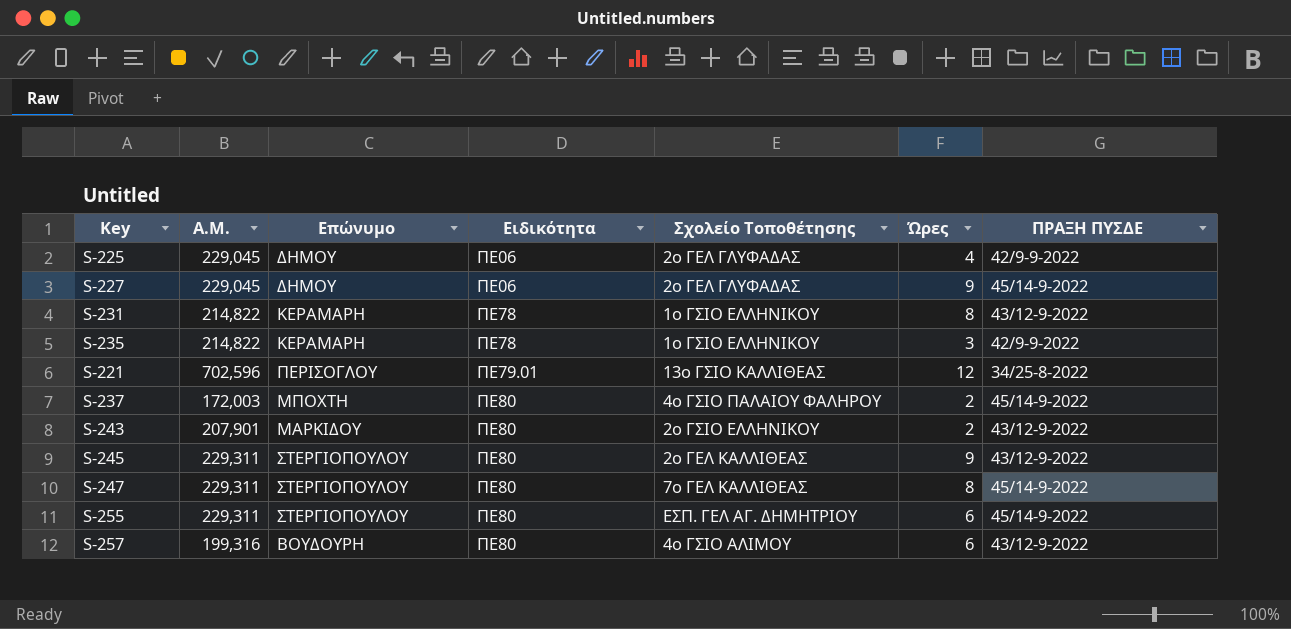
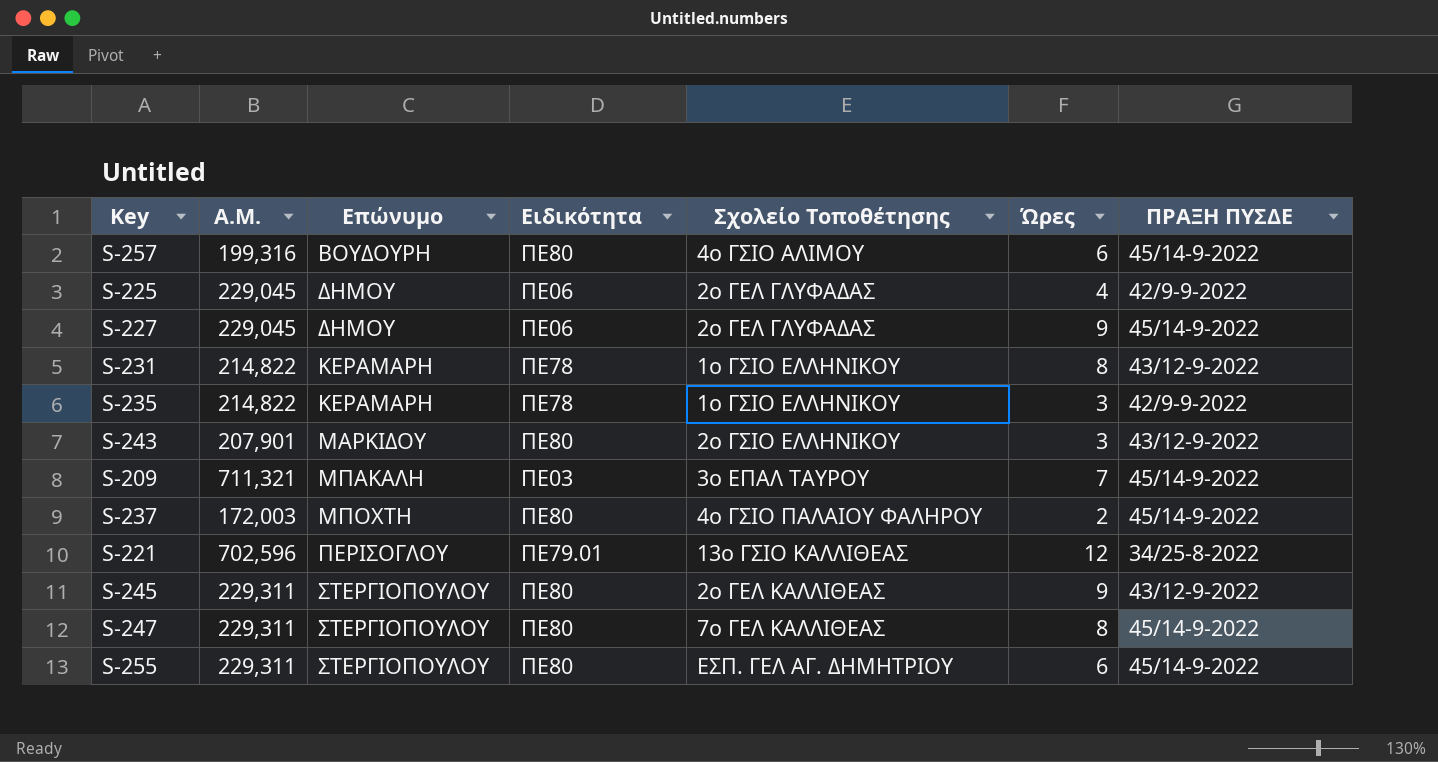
row order: Ειδικότητα ascending -> Επώνυμο ascending
S-257 | ΠΡΑΞΗ ΠΥΣΔΕ: 43/12-9-2022 -> 45/14-9-2022
S-243 | Ώρες: 2 -> 3
row S-209: none -> 711,321 | ΜΠΑΚΑΛΗ | ΠΕ03 | 3ο ΕΠΑΛ ΤΑΥΡΟΥ | 7 | 45/14-9-2022

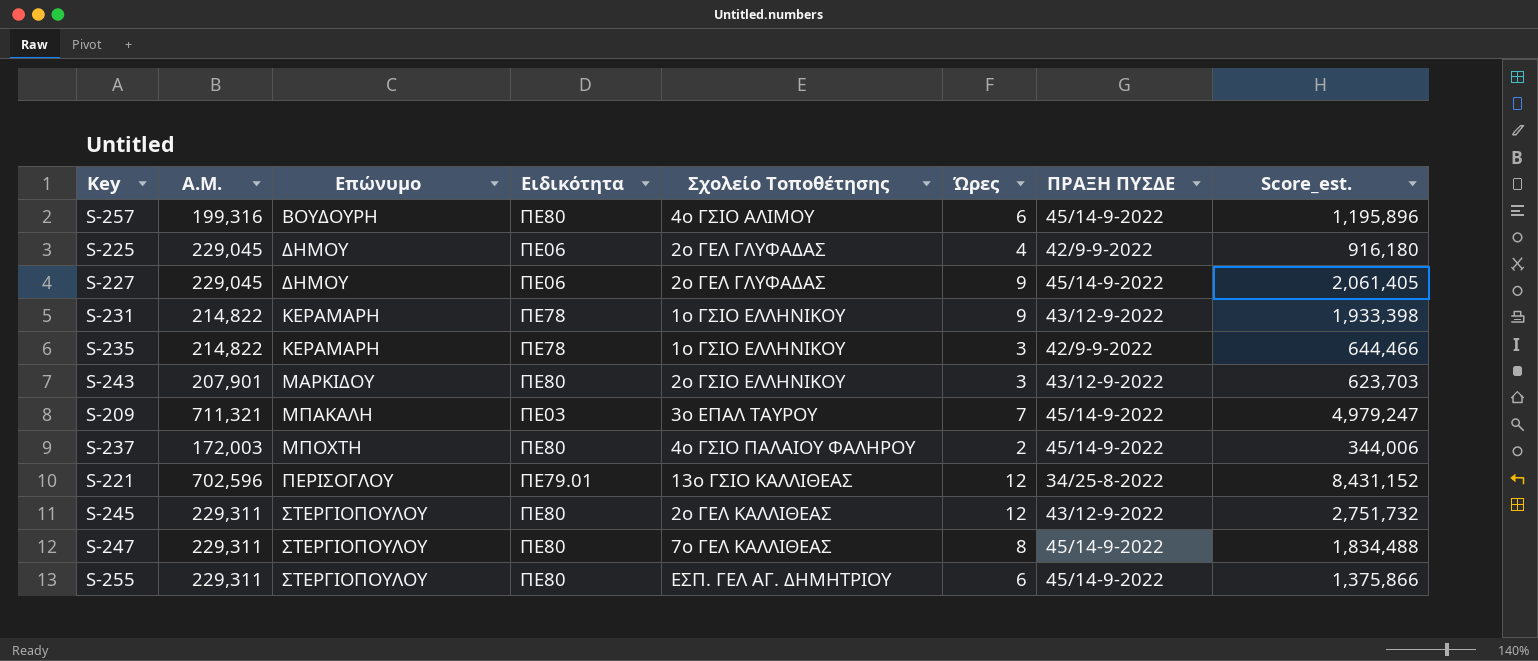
column Score_est. | formula: none -> [Α.Μ.] * [Ώρες]
S-231 | Ώρες: 8 -> 9
S-245 | Ώρες: 9 -> 12

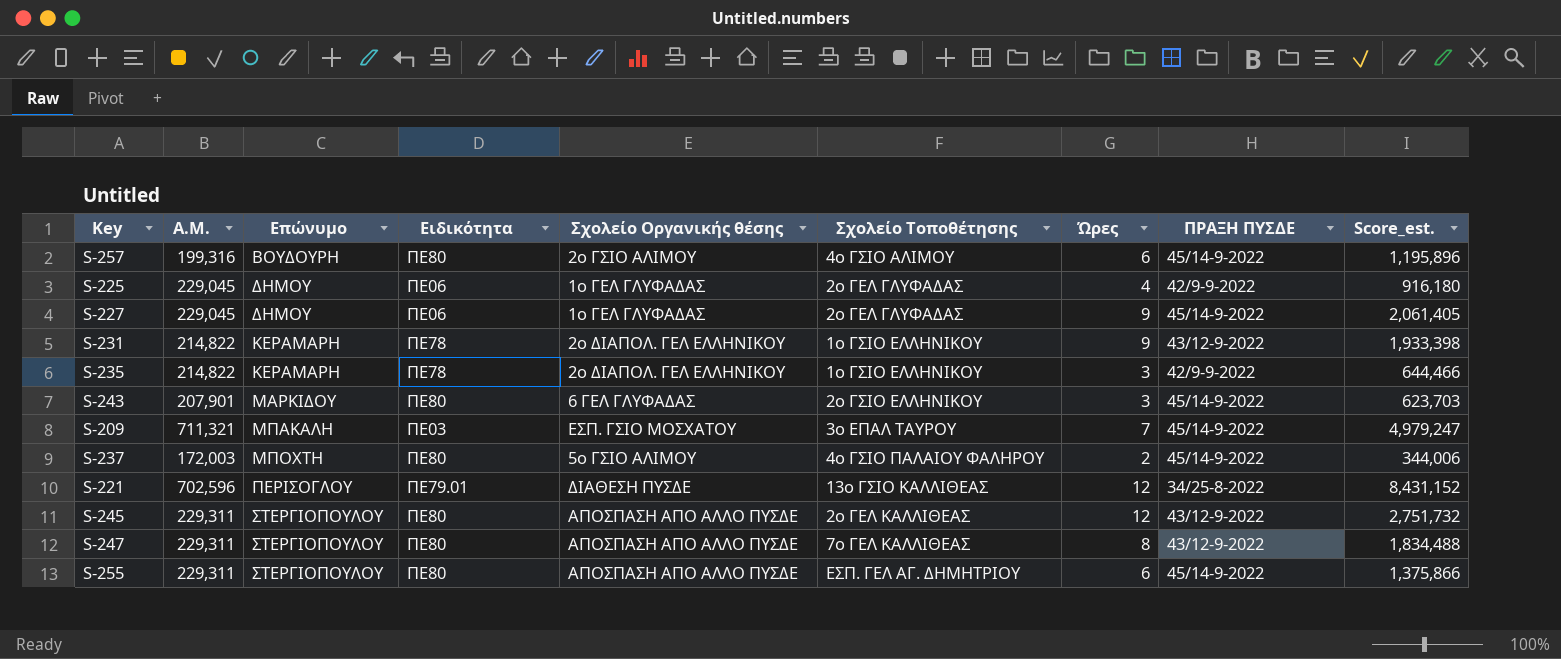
column Σχολείο Οργανικής θέσης | position: none -> 5
S-243 | ΠΡΑΞΗ ΠΥΣΔΕ: 43/12-9-2022 -> 45/14-9-2022
S-247 | ΠΡΑΞΗ ΠΥΣΔΕ: 45/14-9-2022 -> 43/12-9-2022

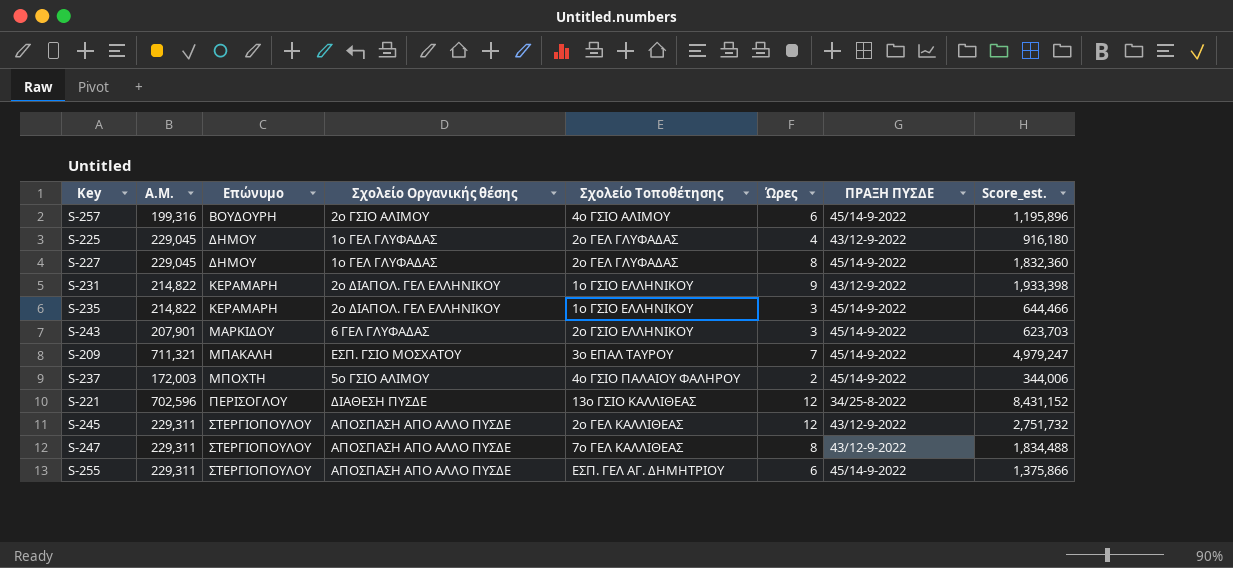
column Ειδικότητα | position: 4 -> none
S-225 | ΠΡΑΞΗ ΠΥΣΔΕ: 42/9-9-2022 -> 43/12-9-2022
S-227 | Ώρες: 9 -> 8
S-227 | Score_est.: 2,061,405 -> 1,832,360
S-235 | ΠΡΑΞΗ ΠΥΣΔΕ: 42/9-9-2022 -> 45/14-9-2022

